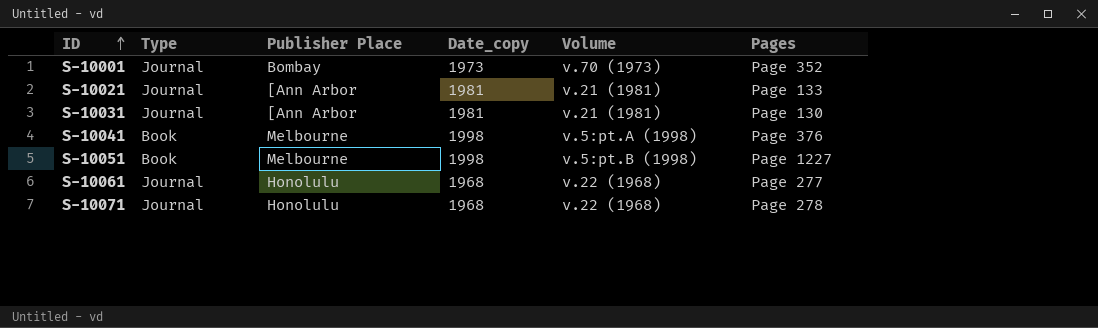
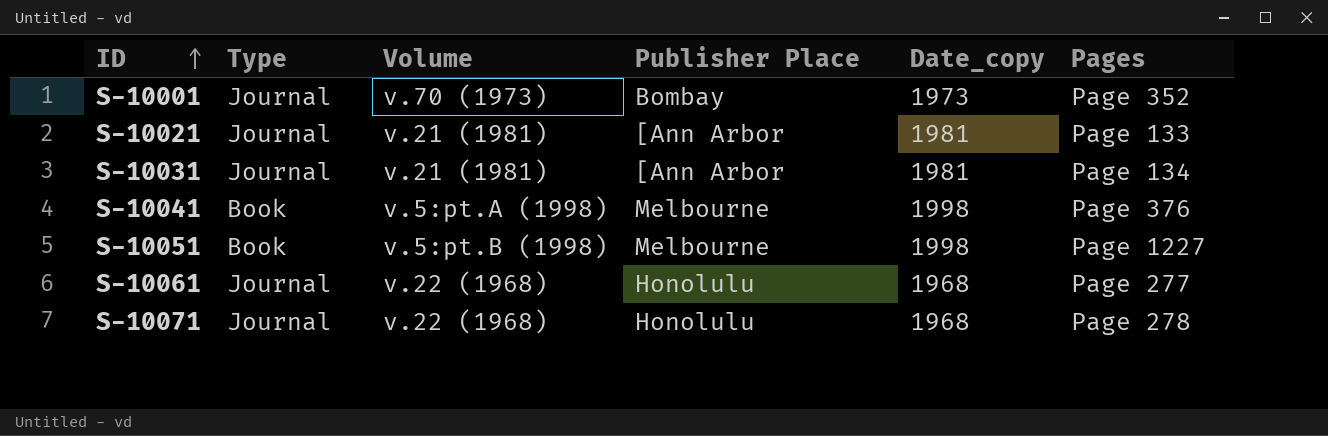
column Volume | position: 5 -> 3
S-10031 | Pages: Page 130 -> Page 134

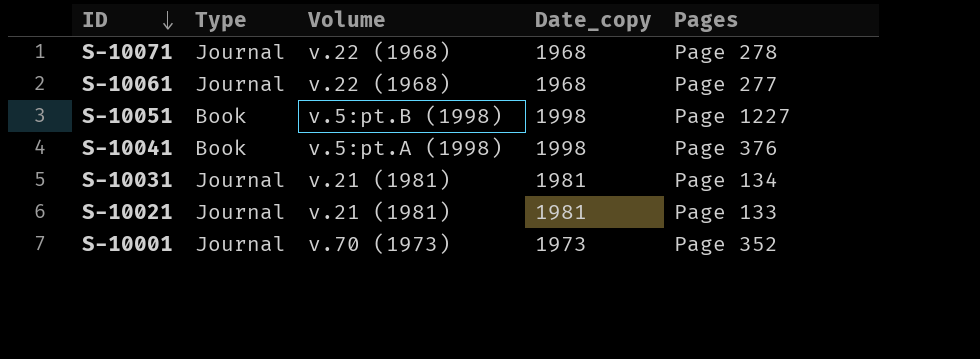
row order: ID ascending -> ID descending
column Publisher Place | position: 4 -> none

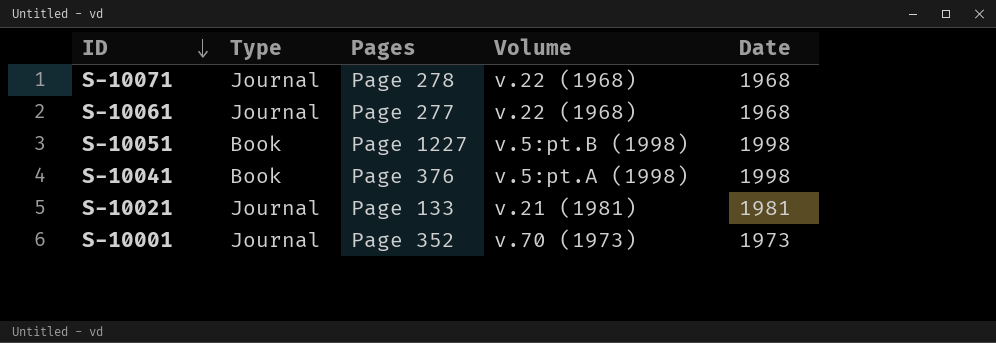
column Pages | position: 5 -> 3
column name: Date_copy -> Date
row S-10031: Journal | v.21 (1981) | 1981 | Page 134 -> none

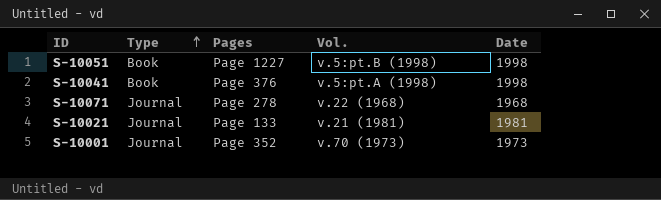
row order: ID descending -> Type ascending
column name: Volume -> Vol.
row S-10061: Journal | Page 277 | v.22 (1968) | 1968 -> none

